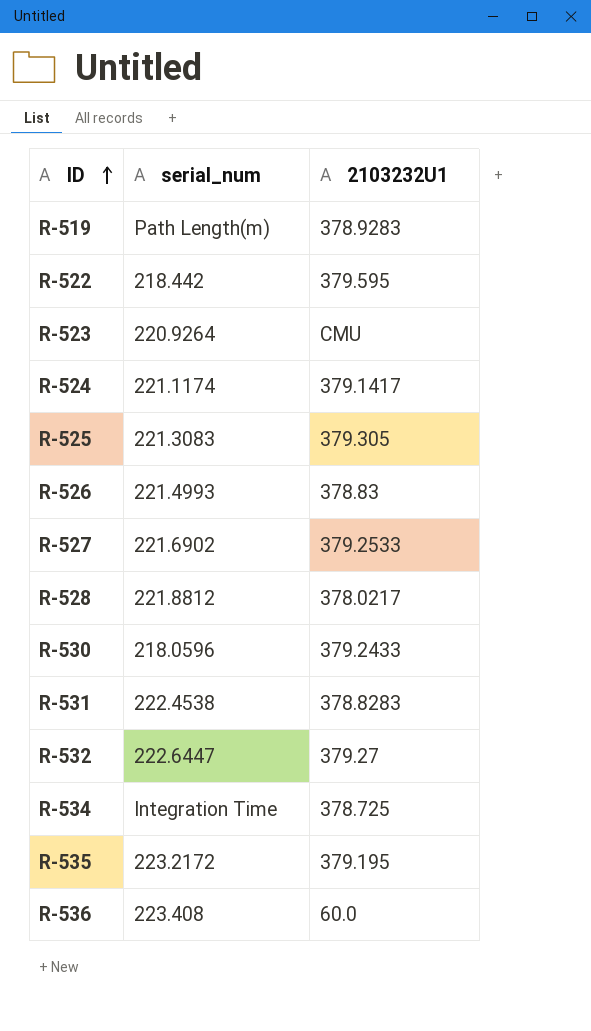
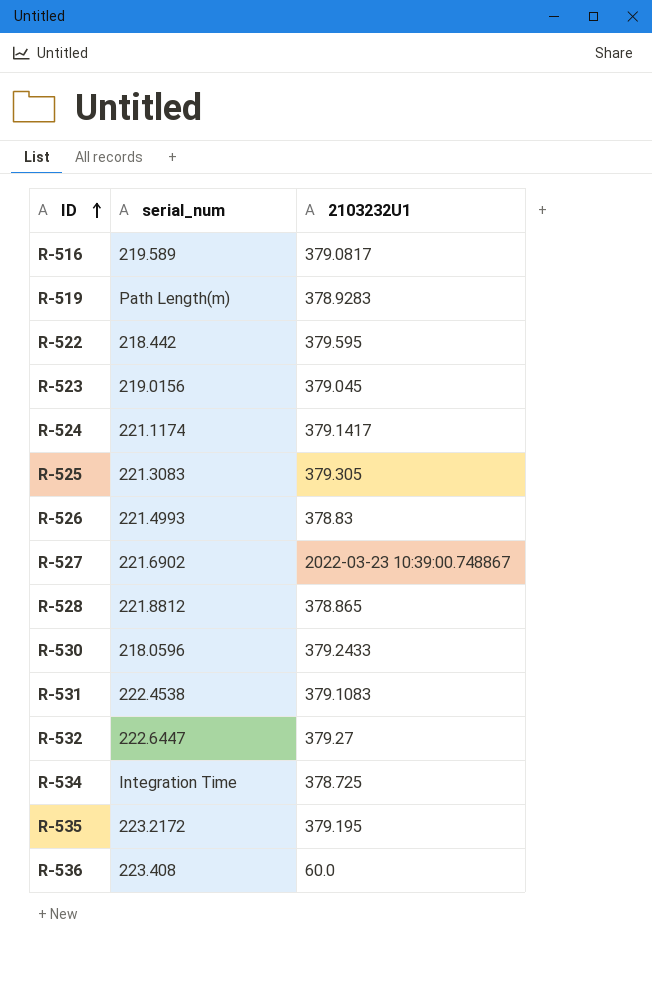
row R-516: none -> 219.589 | 379.0817
R-523 | serial_num: 220.9264 -> 219.0156
R-523 | 2103232U1: CMU -> 379.045
R-527 | 2103232U1: 379.2533 -> 2022-03-23 10:39:00.748867
R-528 | 2103232U1: 378.0217 -> 378.865
R-531 | 2103232U1: 378.8283 -> 379.1083

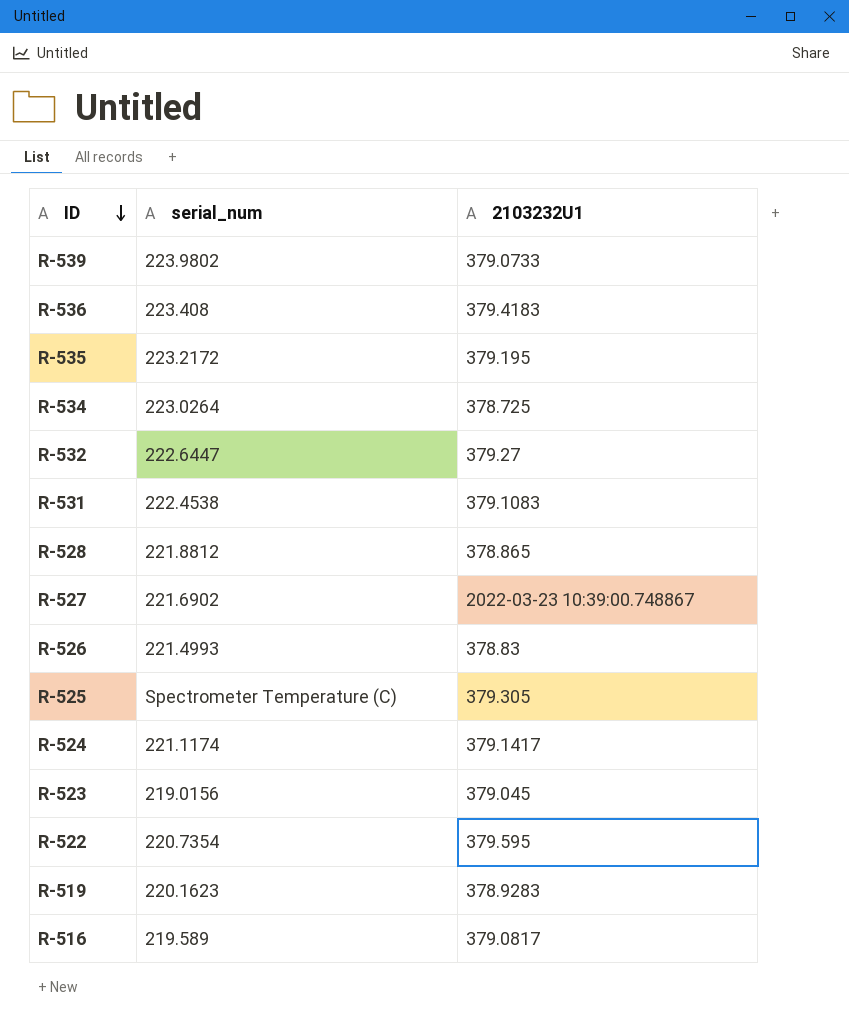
row order: ID ascending -> ID descending
row R-530: 218.0596 | 379.2433 -> none
row R-539: none -> 223.9802 | 379.0733
R-536 | 2103232U1: 60.0 -> 379.4183
R-534 | serial_num: Integration Time -> 223.0264
R-525 | serial_num: 221.3083 -> Spectrometer Temperature (C)
R-522 | serial_num: 218.442 -> 220.7354
R-519 | serial_num: Path Length(m) -> 220.1623

